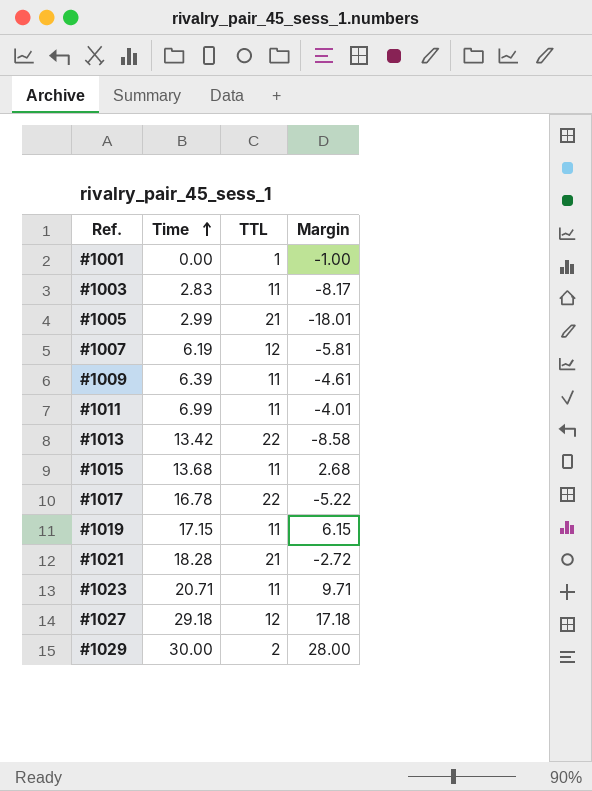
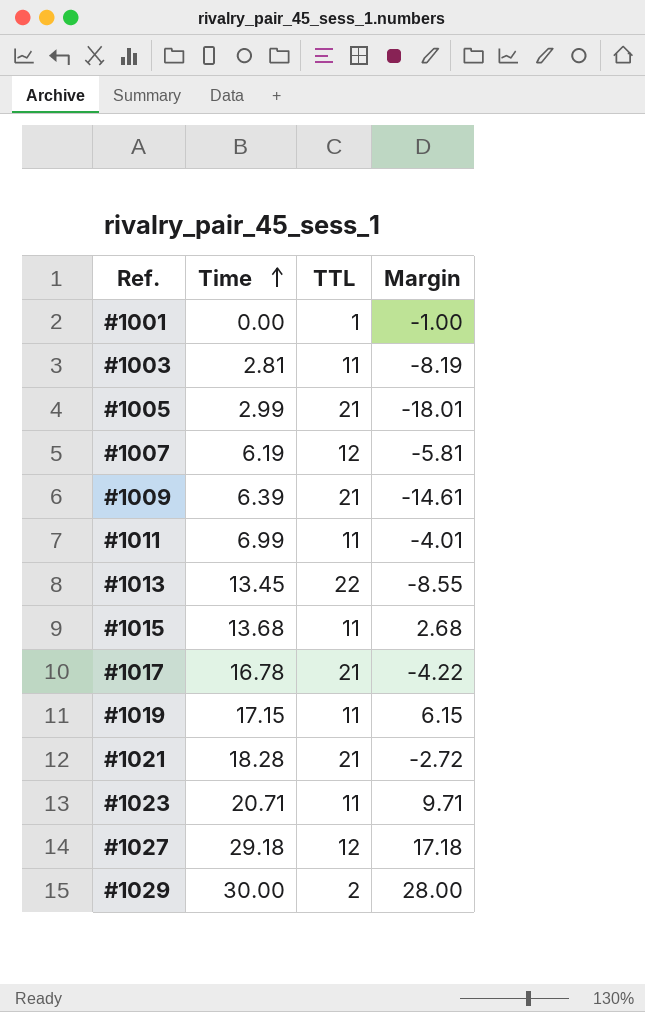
#1003 | Time: 2.83 -> 2.81
#1003 | Margin: -8.17 -> -8.19
#1009 | TTL: 11 -> 21
#1009 | Margin: -4.61 -> -14.61
#1013 | Time: 13.42 -> 13.45
#1013 | Margin: -8.58 -> -8.55
#1017 | TTL: 22 -> 21
#1017 | Margin: -5.22 -> -4.22

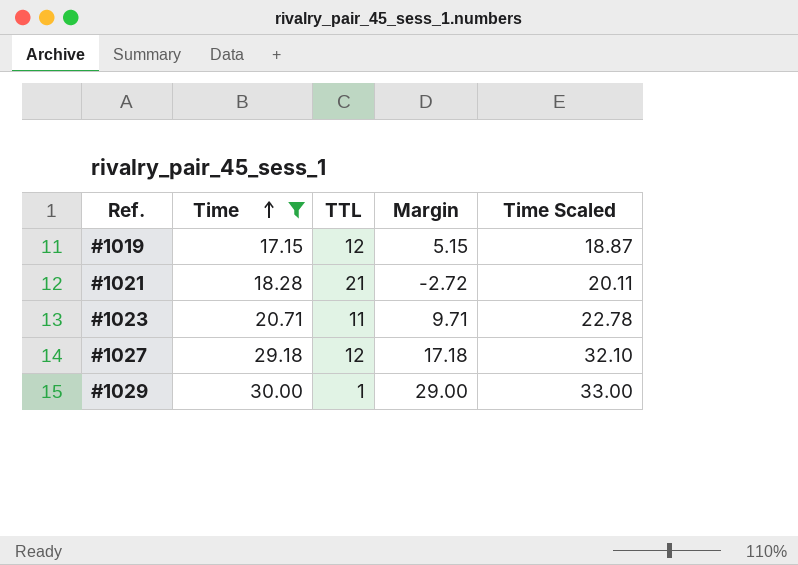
filter: none -> Time >= 17.15
column Time Scaled | formula: none -> [Time] * 1.1
#1019 | TTL: 11 -> 12
#1019 | Margin: 6.15 -> 5.15
#1029 | TTL: 2 -> 1
#1029 | Margin: 28.00 -> 29.00

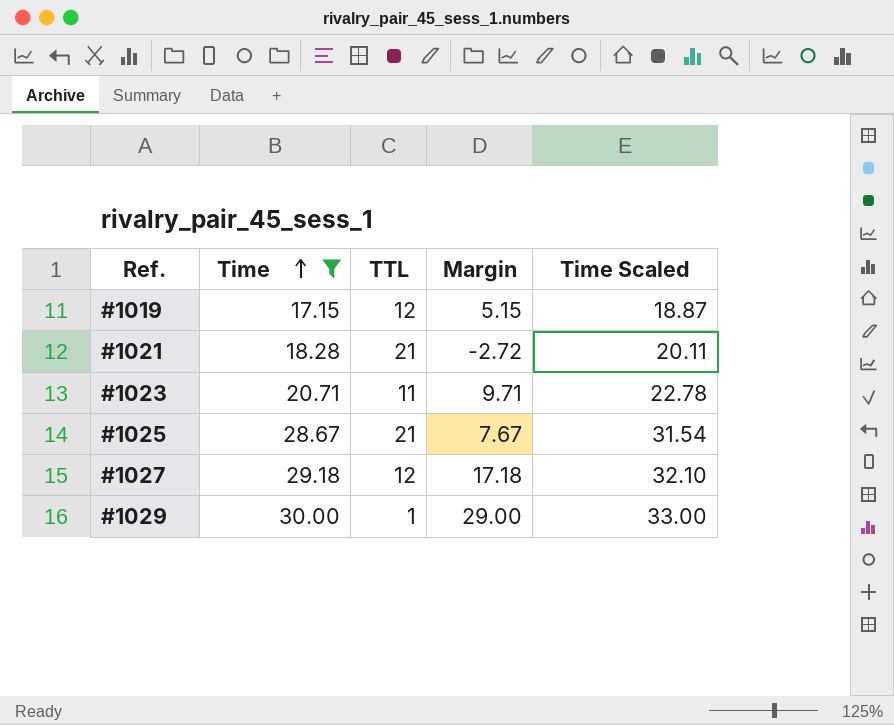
row #1025: none -> 28.67 | 21 | 7.67 | 31.54

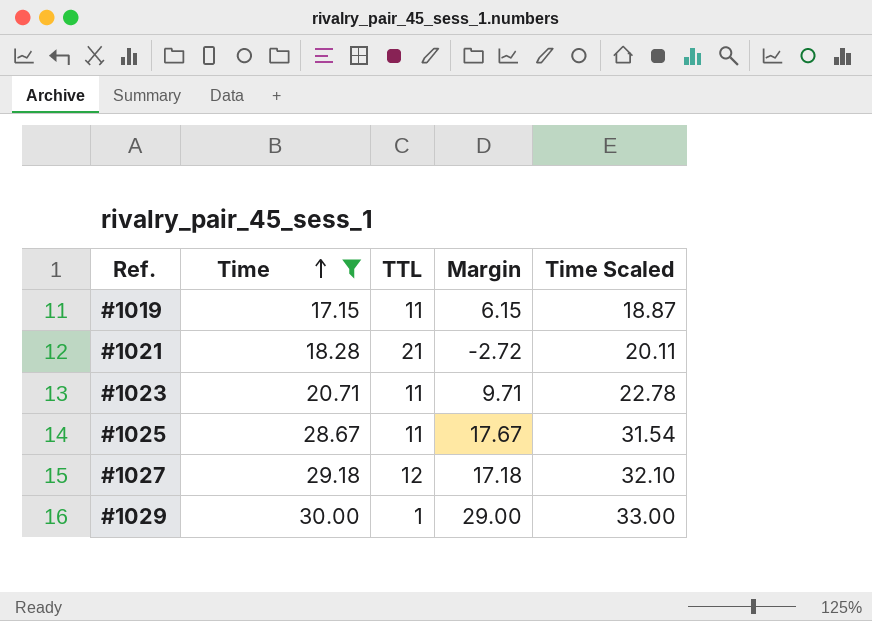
#1019 | TTL: 12 -> 11
#1019 | Margin: 5.15 -> 6.15
#1025 | TTL: 21 -> 11
#1025 | Margin: 7.67 -> 17.67

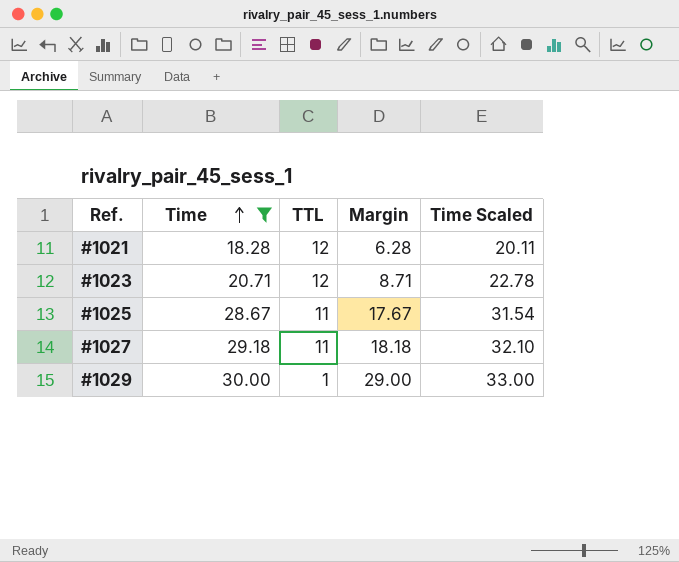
row #1019: 17.15 | 11 | 6.15 | 18.87 -> none
#1021 | TTL: 21 -> 12
#1021 | Margin: -2.72 -> 6.28
#1023 | TTL: 11 -> 12
#1023 | Margin: 9.71 -> 8.71
#1027 | TTL: 12 -> 11
#1027 | Margin: 17.18 -> 18.18

